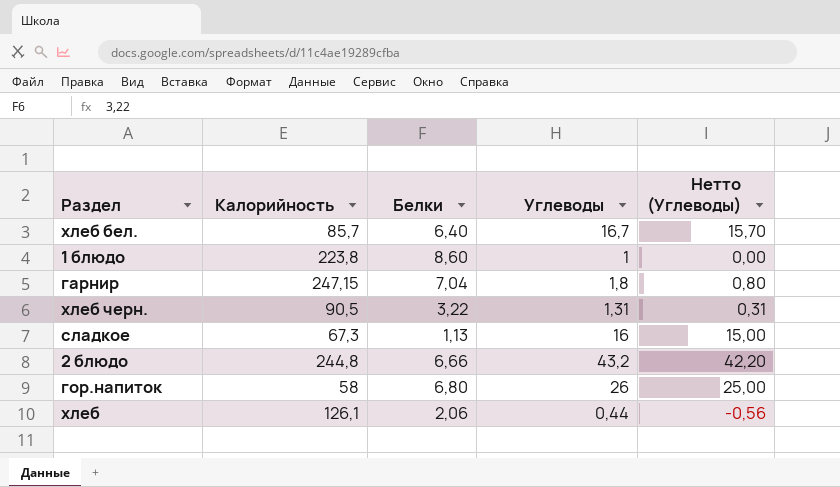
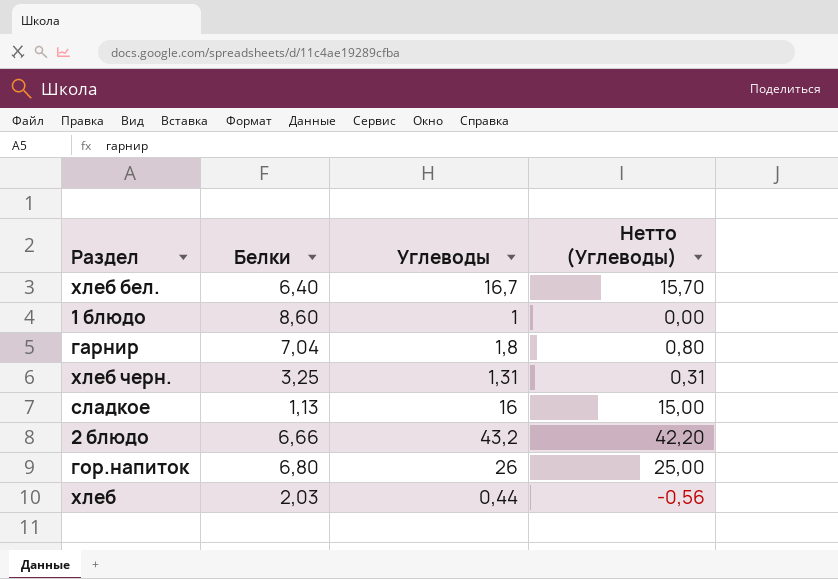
column Калорийность | position: 2 -> none
хлеб черн. | Белки: 3,22 -> 3,25
хлеб | Белки: 2,06 -> 2,03

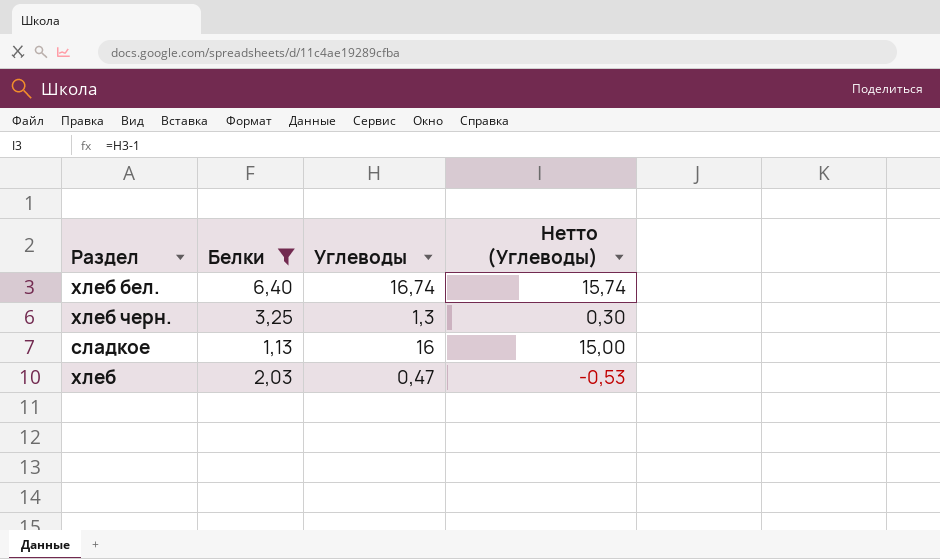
filter: none -> Белки <= 6,40
хлеб бел. | Углеводы: 16,7 -> 16,74
хлеб бел. | Нетто (Углеводы): 15,70 -> 15,74
хлеб черн. | Углеводы: 1,31 -> 1,3
хлеб черн. | Нетто (Углеводы): 0,31 -> 0,30
хлеб | Углеводы: 0,44 -> 0,47
хлеб | Нетто (Углеводы): -0,56 -> -0,53

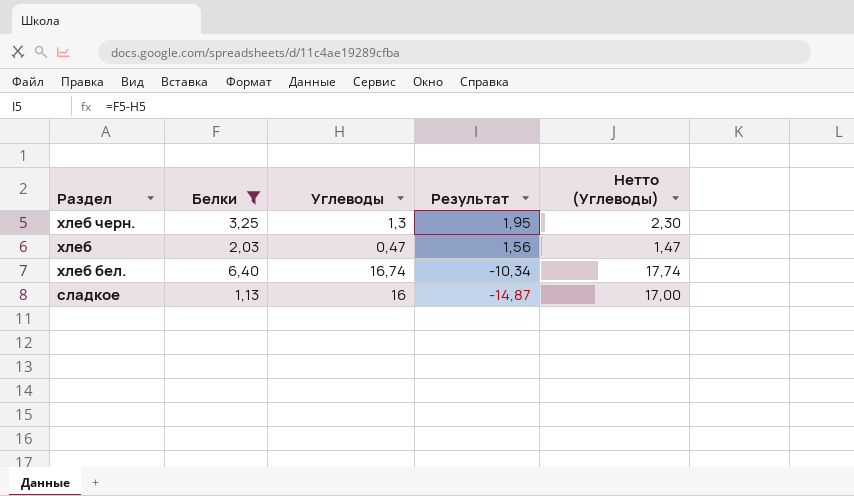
row order: none -> Результат descending
column Результат | formula: none -> [Белки] - [Углеводы]
column Нетто (Углеводы) | formula: [Углеводы] - 1 -> [Углеводы] + 1

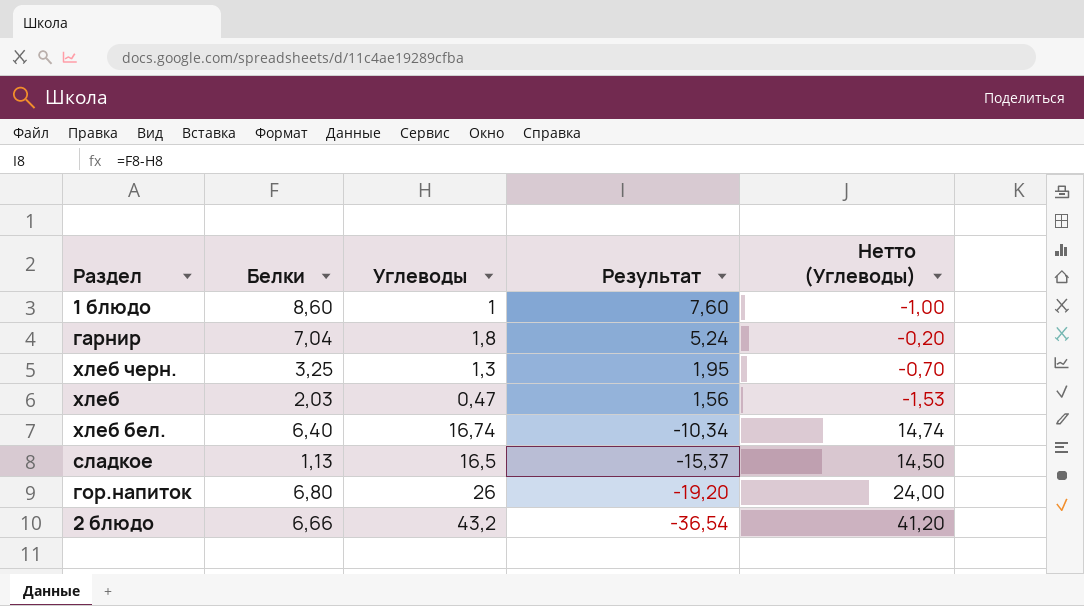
filter: Белки <= 6,40 -> none
column Нетто (Углеводы) | formula: [Углеводы] + 1 -> [Углеводы] - 2
сладкое | Углеводы: 16 -> 16,5
сладкое | Результат: -14,87 -> -15,37

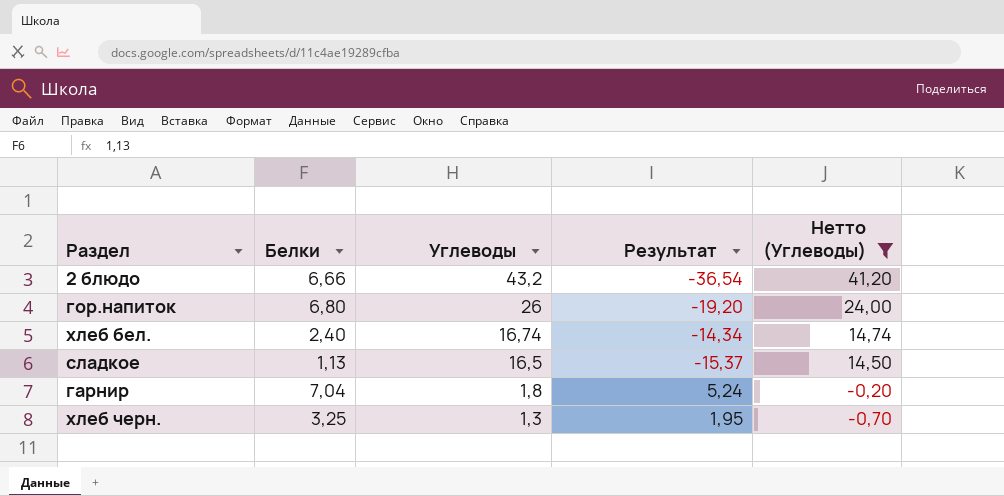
filter: none -> Нетто (Углеводы) >= -0,70
row order: Результат descending -> Углеводы descending
хлеб бел. | Белки: 6,40 -> 2,40
хлеб бел. | Результат: -10,34 -> -14,34

